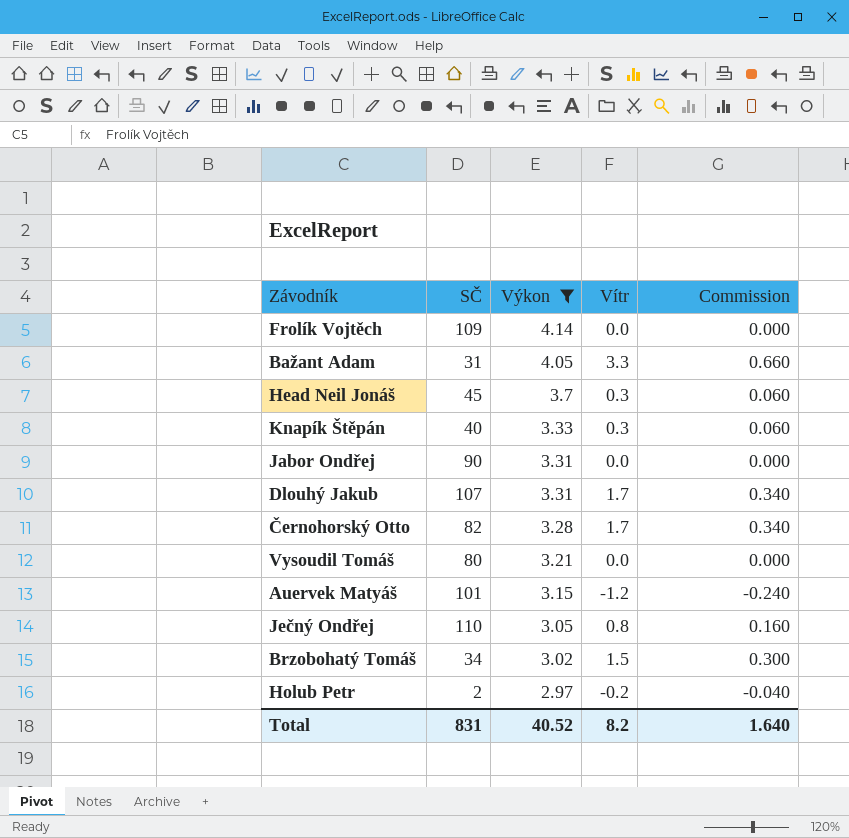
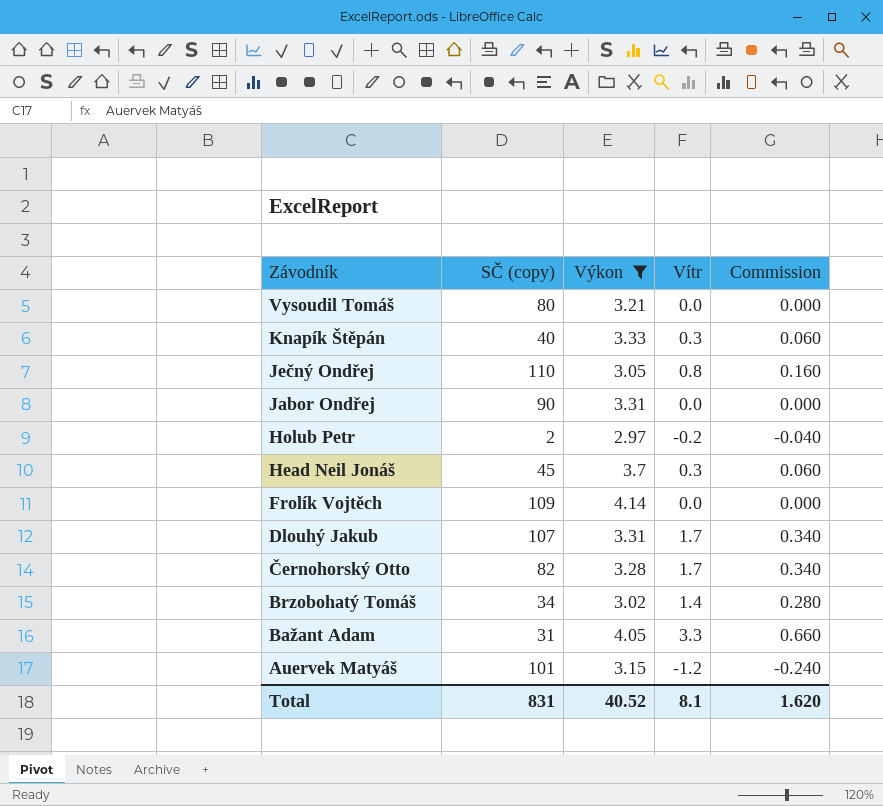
row order: Výkon descending -> Závodník descending
column name: SČ -> SČ (copy)
Brzobohatý Tomáš | Vítr: 1.5 -> 1.4
Brzobohatý Tomáš | Commission: 0.300 -> 0.280
Total | Vítr: 8.2 -> 8.1
Total | Commission: 1.640 -> 1.620

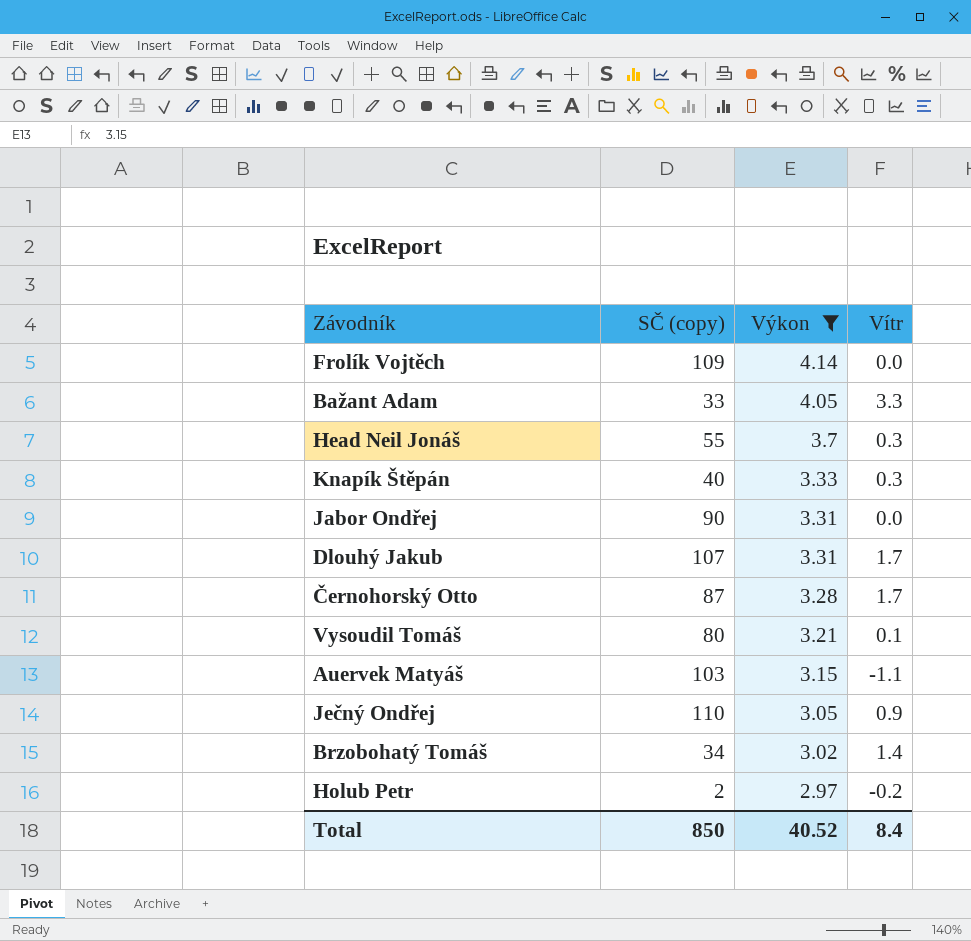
row order: Závodník descending -> Výkon descending
column Commission | formula: [Vítr] * 0.2 -> none
Bažant Adam | SČ (copy): 31 -> 33
Head Neil Jonáš | SČ (copy): 45 -> 55
Černohorský Otto | SČ (copy): 82 -> 87
Vysoudil Tomáš | Vítr: 0.0 -> 0.1
Auervek Matyáš | SČ (copy): 101 -> 103
Auervek Matyáš | Vítr: -1.2 -> -1.1
Ječný Ondřej | Vítr: 0.8 -> 0.9
Total | SČ (copy): 831 -> 850
Total | Vítr: 8.1 -> 8.4

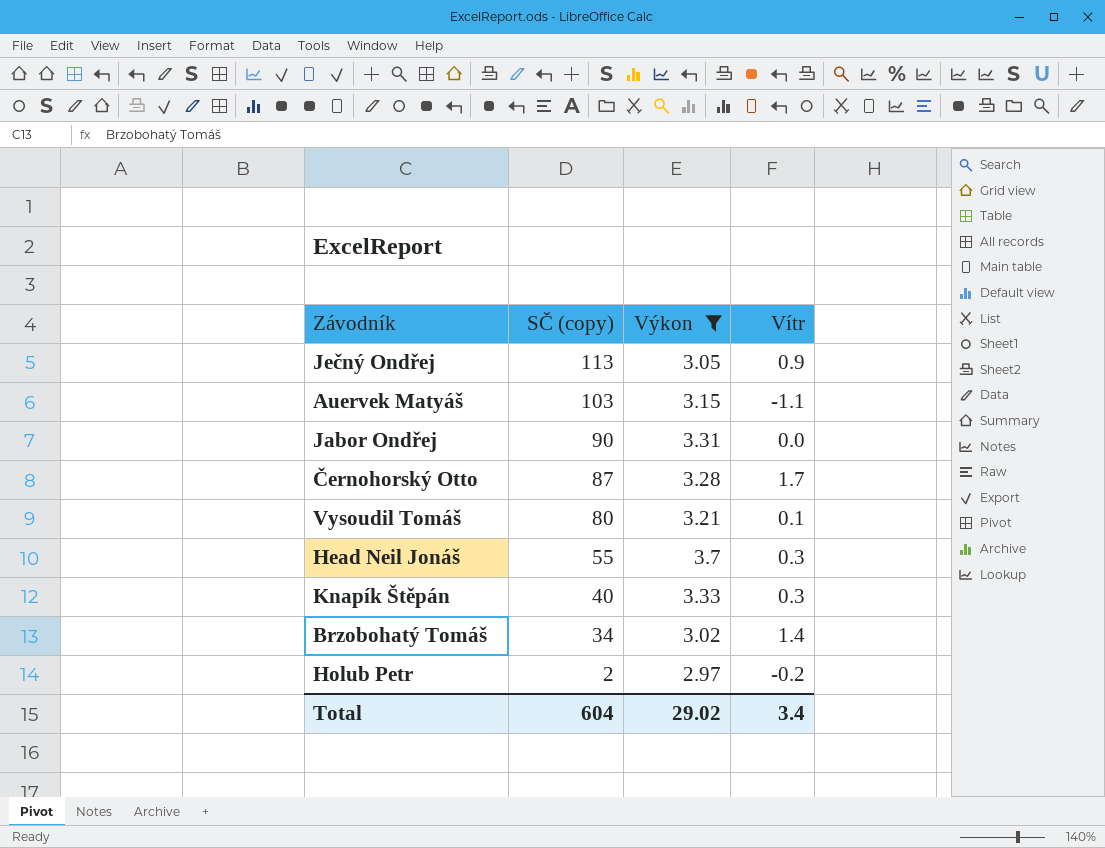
row order: Výkon descending -> SČ (copy) descending
row Frolík Vojtěch: 109 | 4.14 | 0.0 -> none
row Bažant Adam: 33 | 4.05 | 3.3 -> none
row Dlouhý Jakub: 107 | 3.31 | 1.7 -> none
Ječný Ondřej | SČ (copy): 110 -> 113
Total | SČ (copy): 850 -> 604
Total | Výkon: 40.52 -> 29.02
Total | Vítr: 8.4 -> 3.4

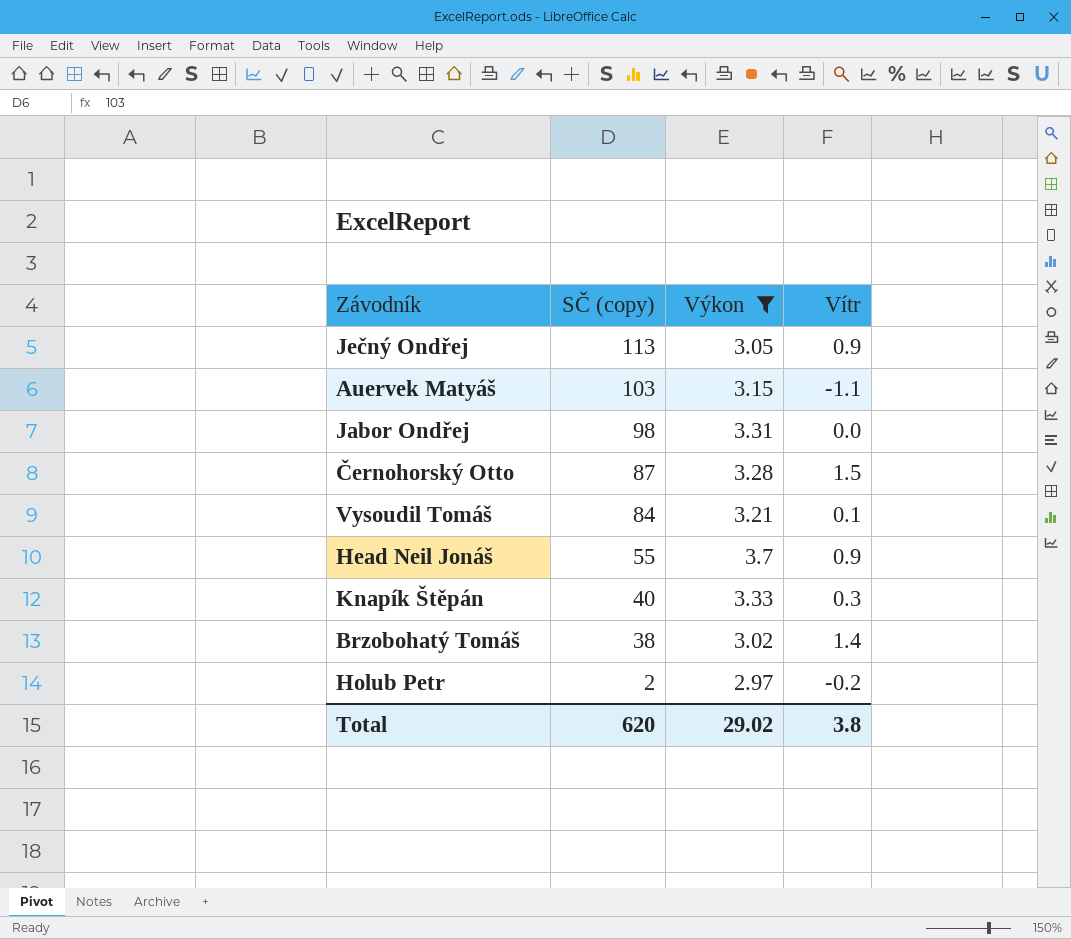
Jabor Ondřej | SČ (copy): 90 -> 98
Černohorský Otto | Vítr: 1.7 -> 1.5
Vysoudil Tomáš | SČ (copy): 80 -> 84
Head Neil Jonáš | Vítr: 0.3 -> 0.9
Brzobohatý Tomáš | SČ (copy): 34 -> 38
Total | SČ (copy): 604 -> 620
Total | Vítr: 3.4 -> 3.8

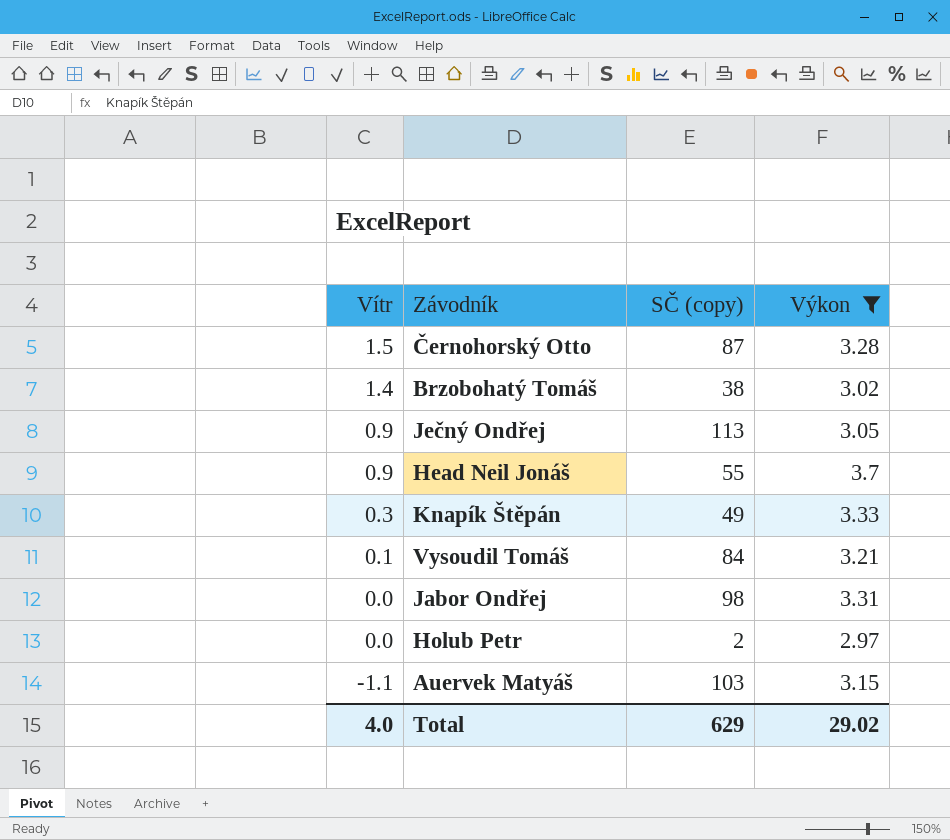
row order: SČ (copy) descending -> Vítr descending
column Vítr | position: 4 -> 1
Knapík Štěpán | SČ (copy): 40 -> 49
Holub Petr | Vítr: -0.2 -> 0.0
Total | Vítr: 3.8 -> 4.0
Total | SČ (copy): 620 -> 629

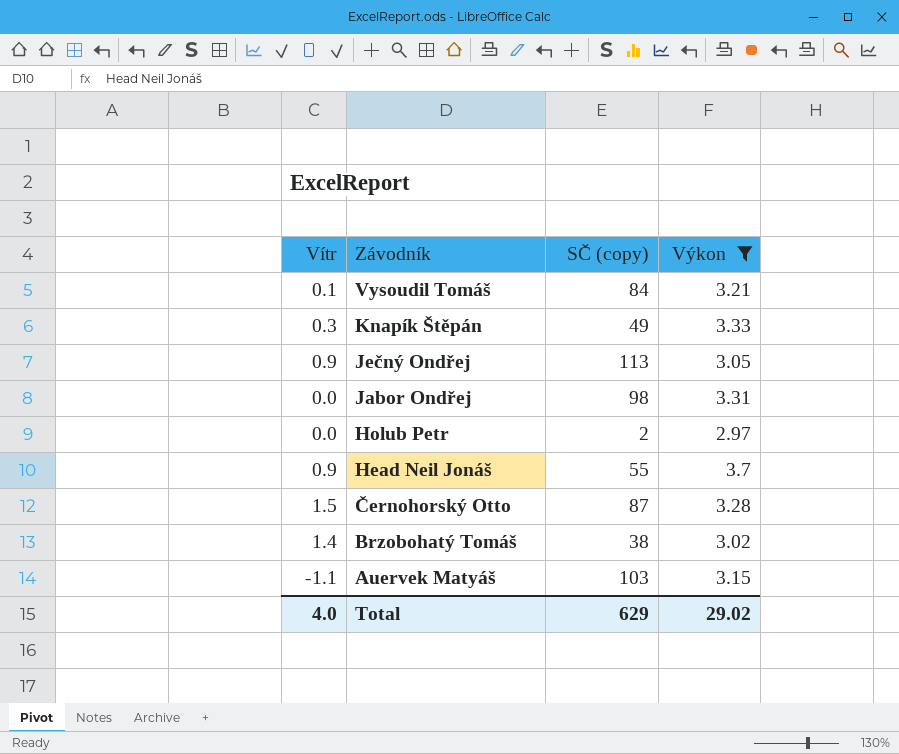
row order: Vítr descending -> Závodník descending

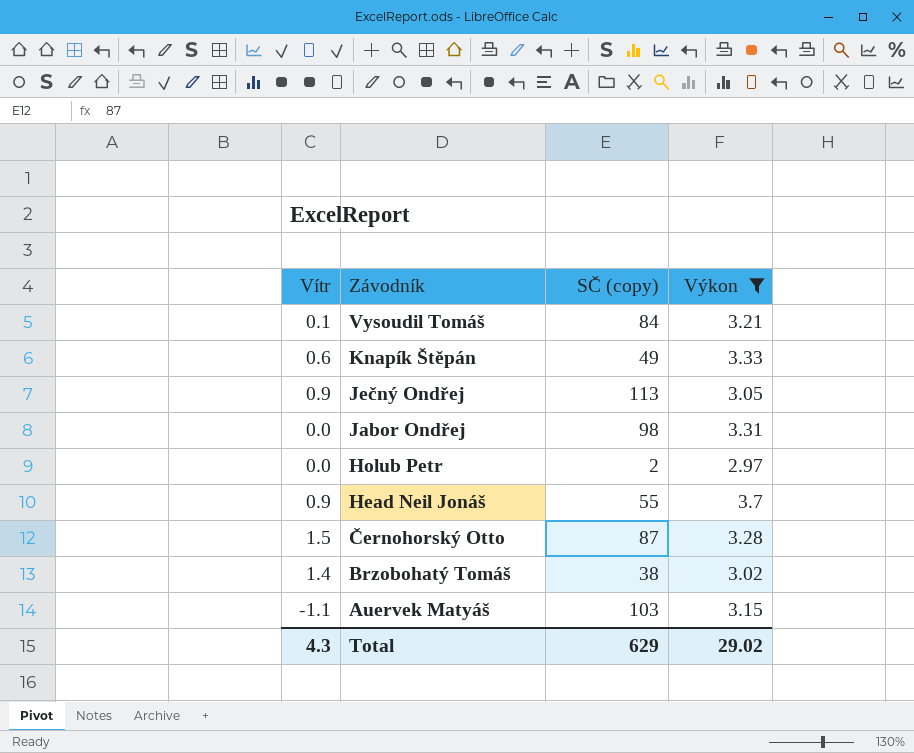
Knapík Štěpán | Vítr: 0.3 -> 0.6
Total | Vítr: 4.0 -> 4.3

